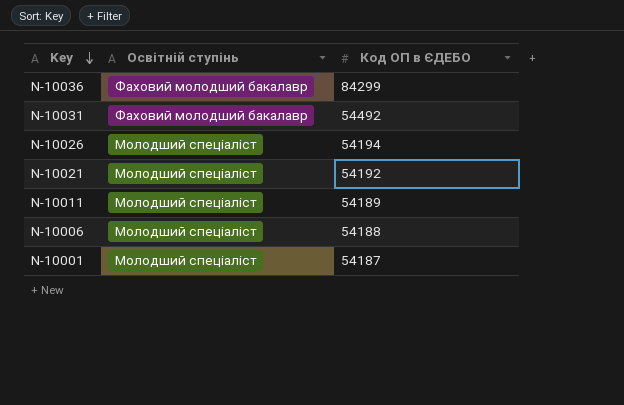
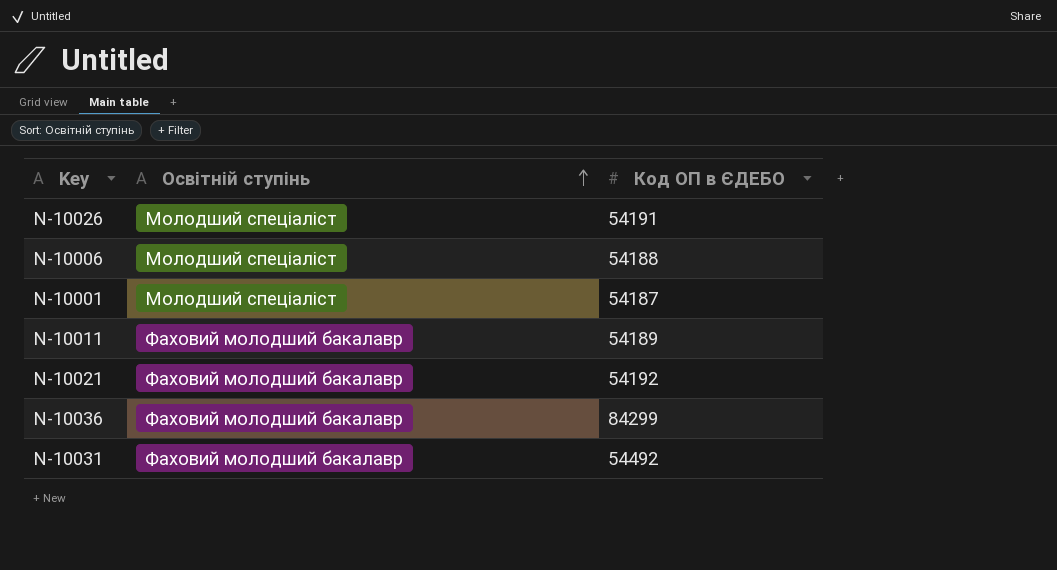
row order: Key descending -> Освітній ступінь ascending
N-10026 | Код ОП в ЄДЕБО: 54194 -> 54191
N-10011 | Освітній ступінь: Молодший спеціаліст -> Фаховий молодший бакалавр
N-10021 | Освітній ступінь: Молодший спеціаліст -> Фаховий молодший бакалавр

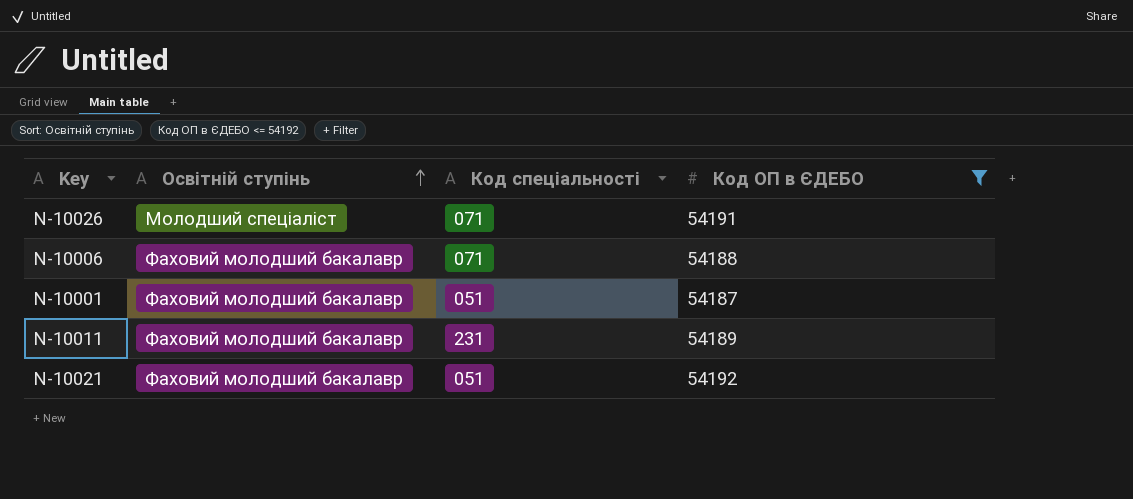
filter: none -> Код ОП в ЄДЕБО <= 54192
column Код спеціальності | position: none -> 3
N-10006 | Освітній ступінь: Молодший спеціаліст -> Фаховий молодший бакалавр
N-10001 | Освітній ступінь: Молодший спеціаліст -> Фаховий молодший бакалавр

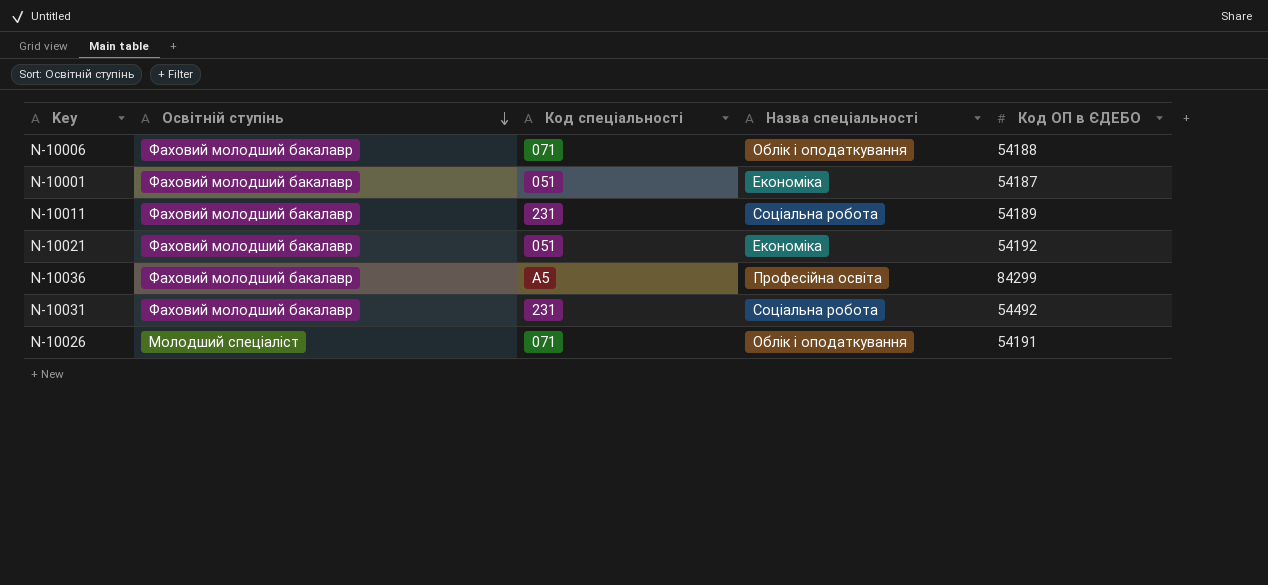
filter: Код ОП в ЄДЕБО <= 54192 -> none
row order: Освітній ступінь ascending -> Освітній ступінь descending
column Назва спеціальності | position: none -> 4

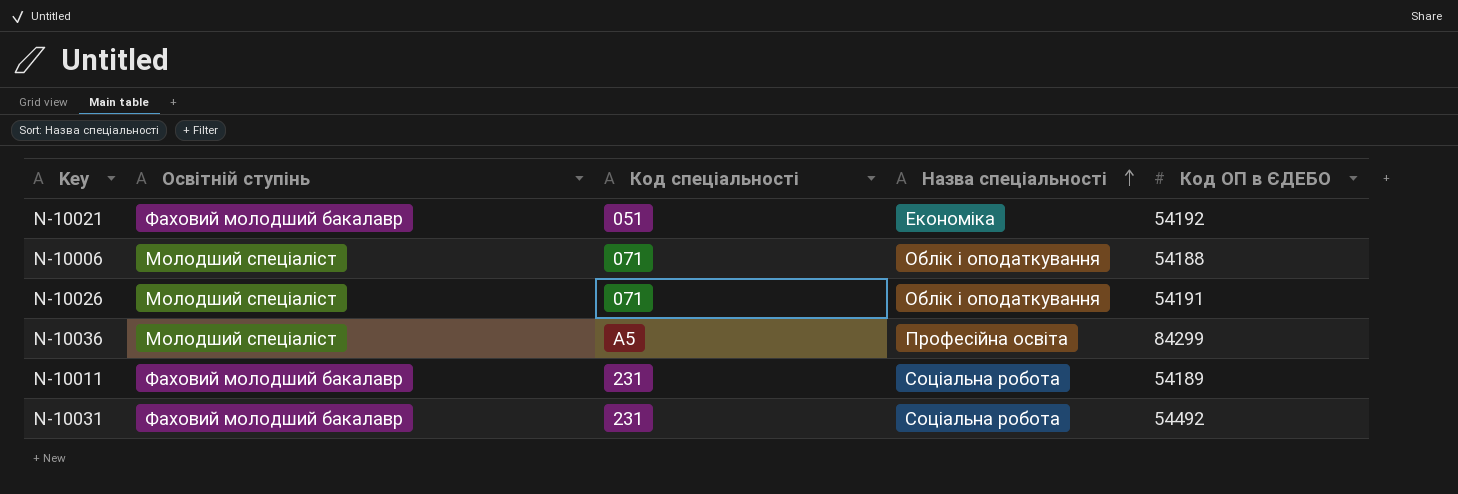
row order: Освітній ступінь descending -> Назва спеціальності ascending
row N-10001: Фаховий молодший бакалавр | 051 | Економіка | 54187 -> none
N-10006 | Освітній ступінь: Фаховий молодший бакалавр -> Молодший спеціаліст
N-10036 | Освітній ступінь: Фаховий молодший бакалавр -> Молодший спеціаліст

